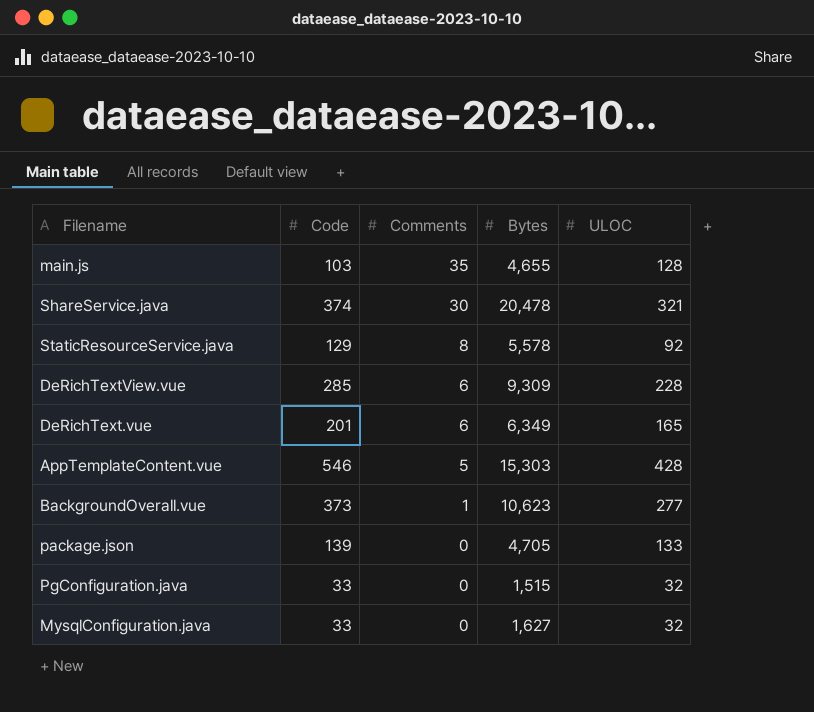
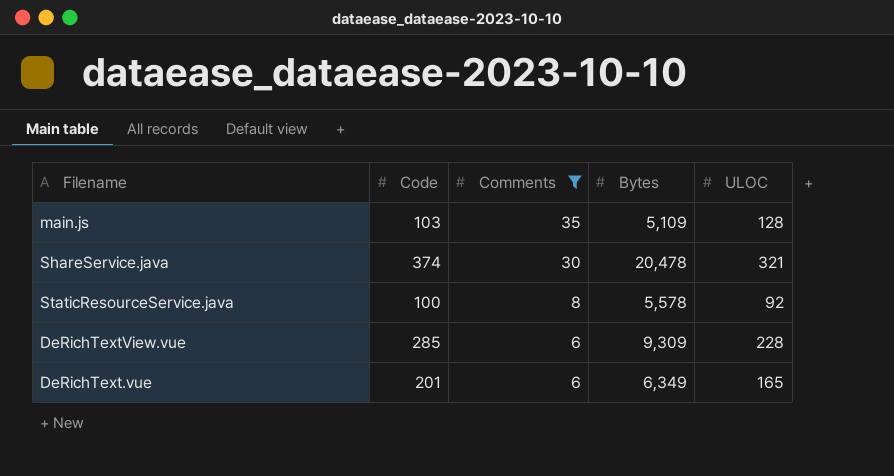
filter: none -> Comments >= 6
main.js | Bytes: 4,655 -> 5,109
StaticResourceService.java | Code: 129 -> 100

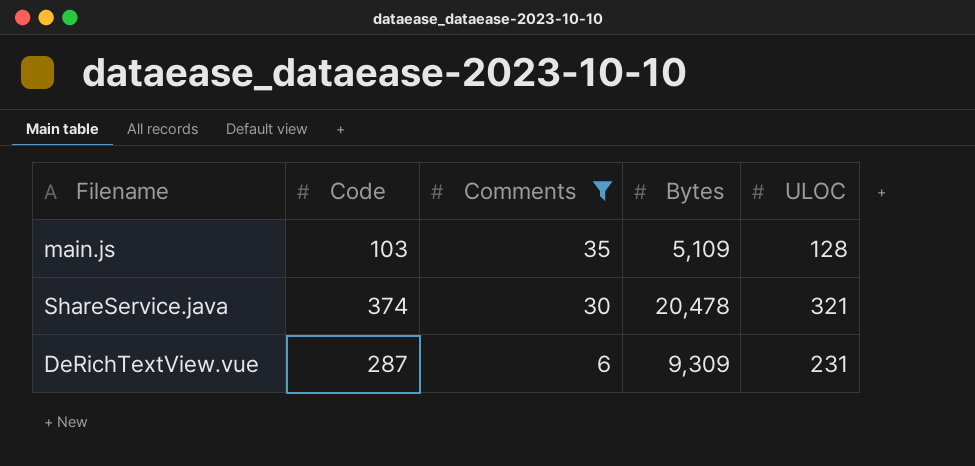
row StaticResourceService.java: 100 | 8 | 5,578 | 92 -> none
row DeRichText.vue: 201 | 6 | 6,349 | 165 -> none
DeRichTextView.vue | Code: 285 -> 287
DeRichTextView.vue | ULOC: 228 -> 231

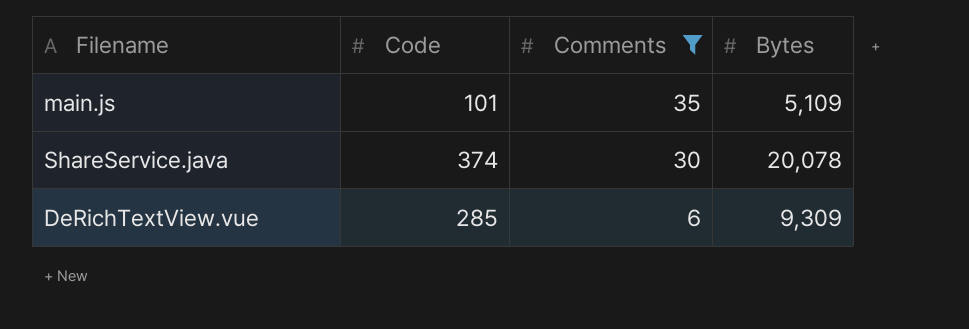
column ULOC | position: 5 -> none
main.js | Code: 103 -> 101
ShareService.java | Bytes: 20,478 -> 20,078
DeRichTextView.vue | Code: 287 -> 285

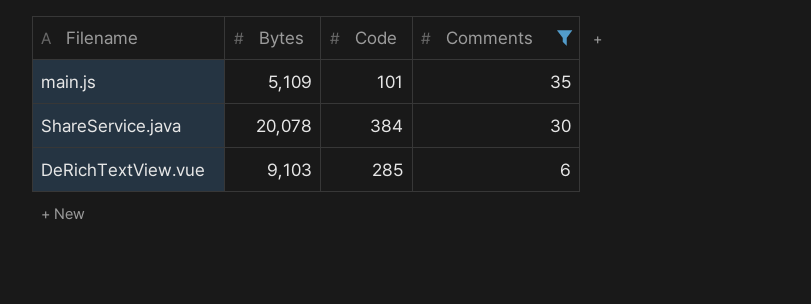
column Bytes | position: 4 -> 2
ShareService.java | Code: 374 -> 384
DeRichTextView.vue | Bytes: 9,309 -> 9,103

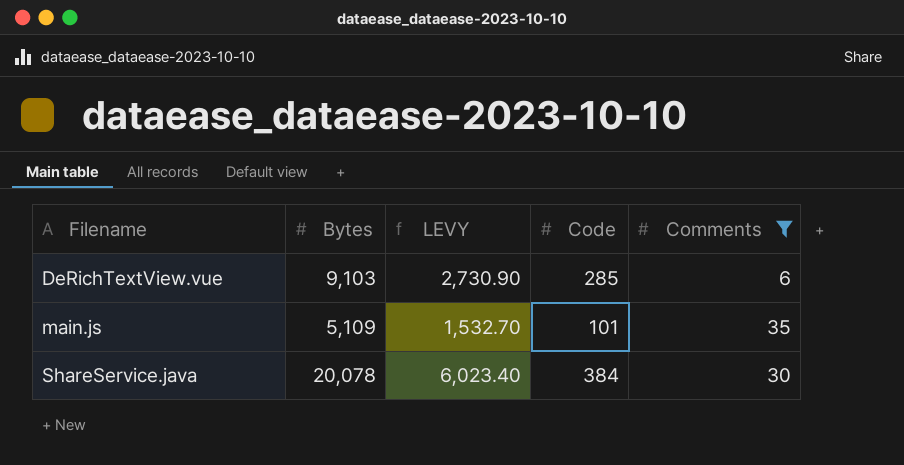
row order: Comments descending -> Filename ascending
column LEVY | formula: none -> [Bytes] * 0.3

